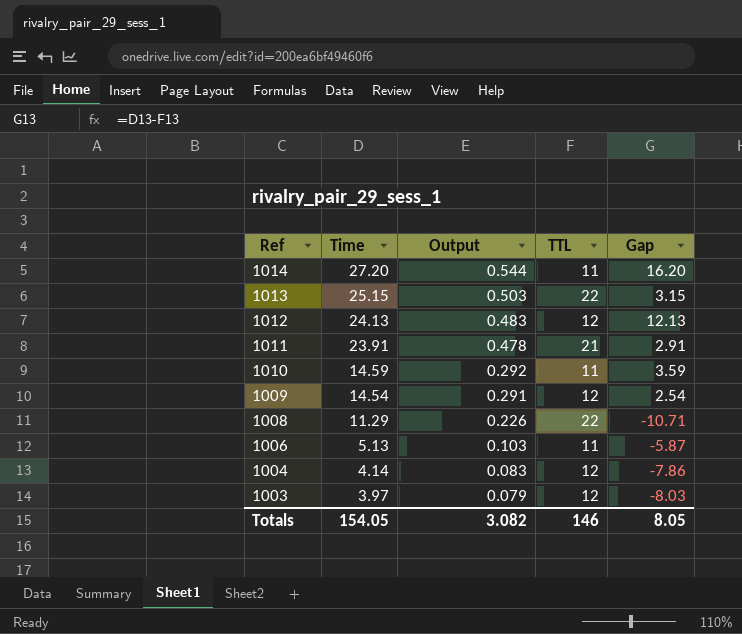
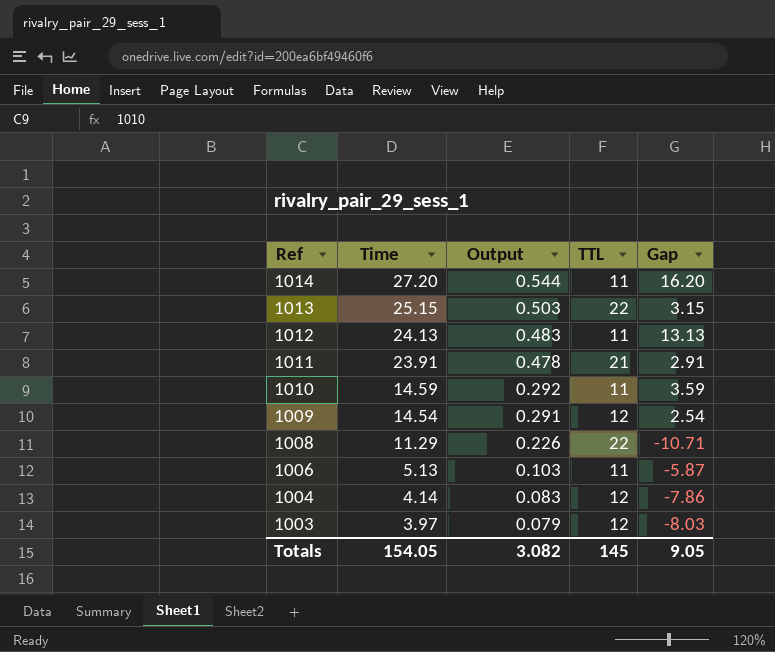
1012 | TTL: 12 -> 11
1012 | Gap: 12.13 -> 13.13
Totals | TTL: 146 -> 145
Totals | Gap: 8.05 -> 9.05

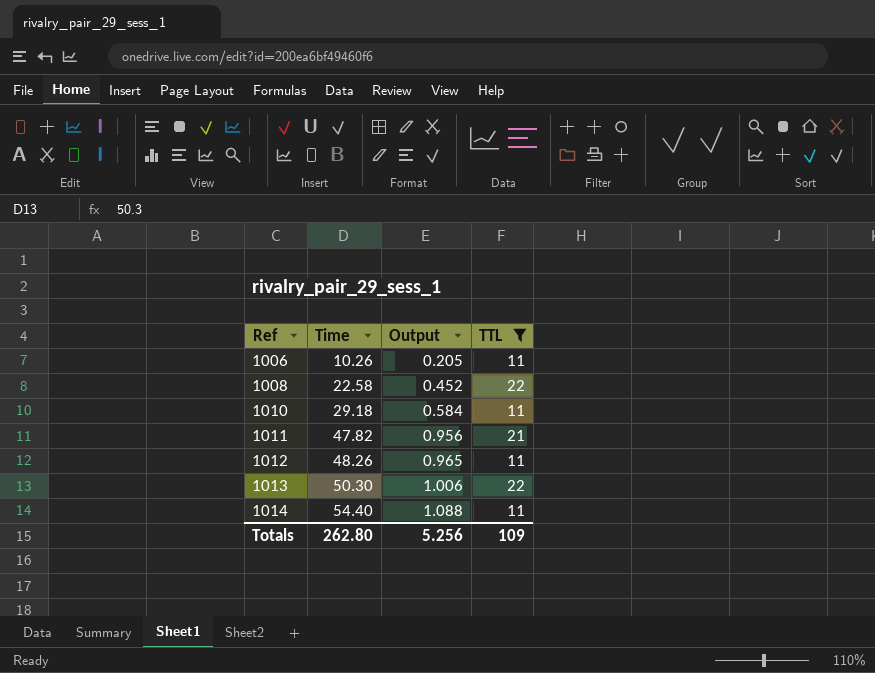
filter: none -> TTL != 12
row order: Ref descending -> Ref ascending
column Gap | formula: [Time] - [TTL] -> none
1006 | Time: 5.13 -> 10.26
1006 | Output: 0.103 -> 0.205
1008 | Time: 11.29 -> 22.58
1008 | Output: 0.226 -> 0.452
1010 | Time: 14.59 -> 29.18
1010 | Output: 0.292 -> 0.584
1011 | Time: 23.91 -> 47.82
1011 | Output: 0.478 -> 0.956
1012 | Time: 24.13 -> 48.26
1012 | Output: 0.483 -> 0.965
1013 | Time: 25.15 -> 50.30
1013 | Output: 0.503 -> 1.006
1014 | Time: 27.20 -> 54.40
1014 | Output: 0.544 -> 1.088
Totals | Time: 154.05 -> 262.80
Totals | Output: 3.082 -> 5.256
Totals | TTL: 145 -> 109

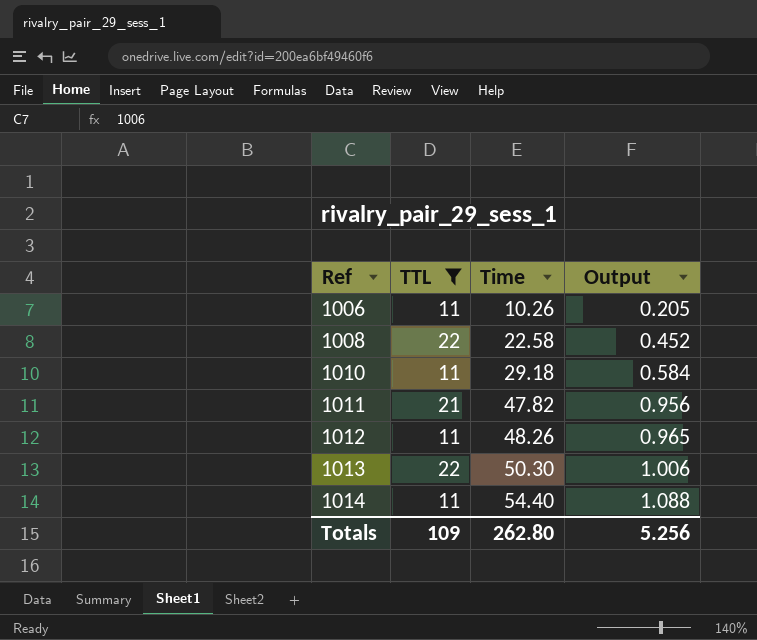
column TTL | position: 4 -> 2

